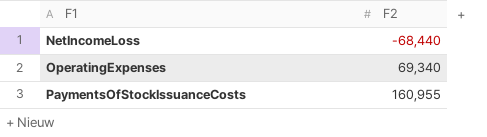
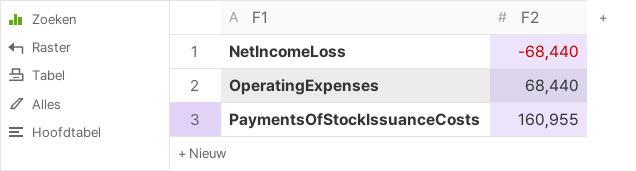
OperatingExpenses | F2: 69,340 -> 68,440

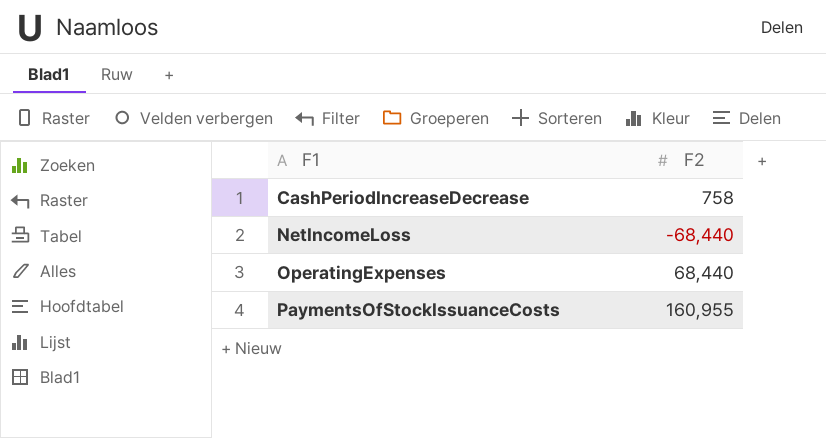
row CashPeriodIncreaseDecrease: none -> 758

